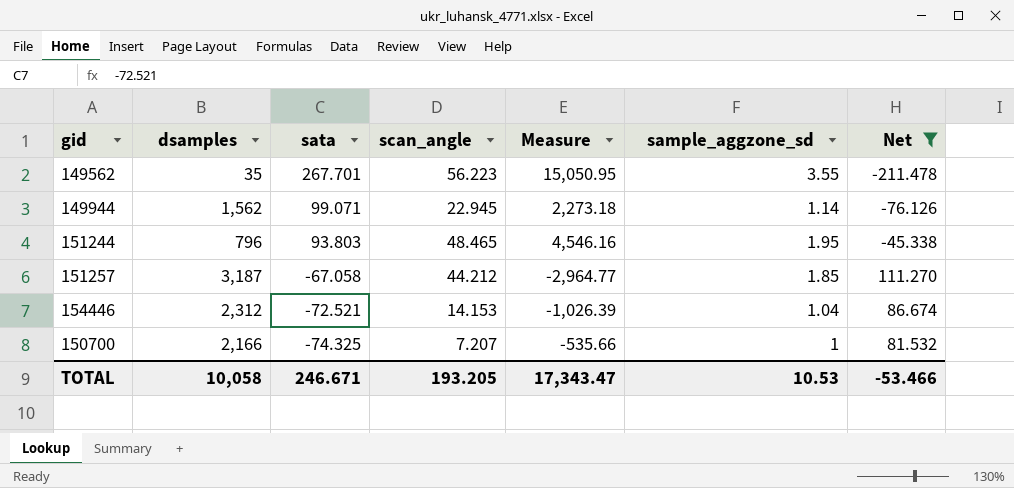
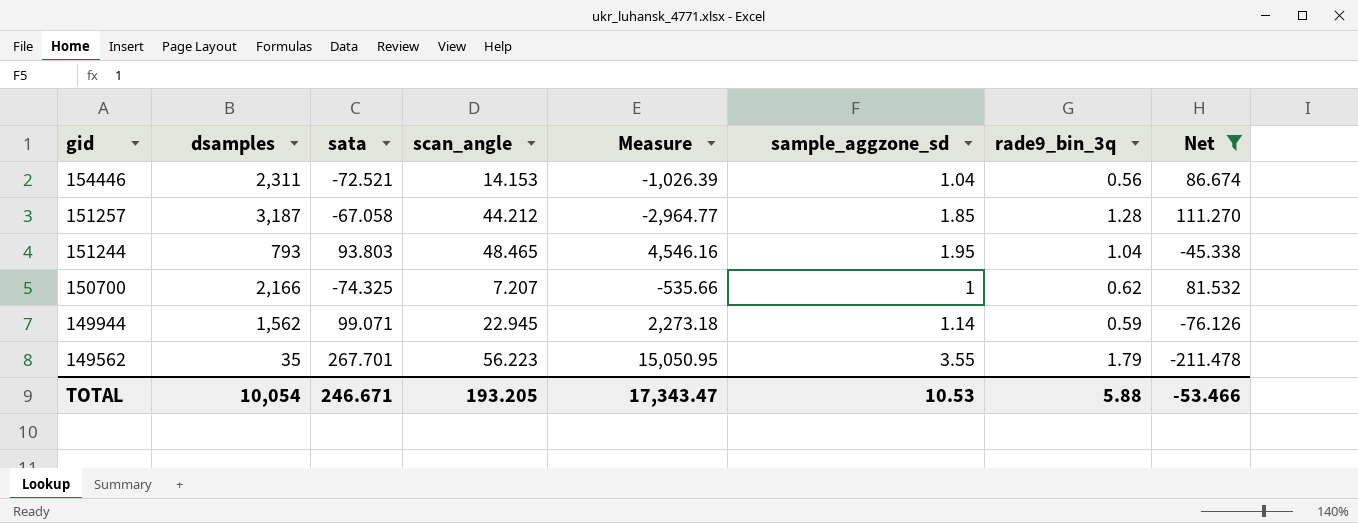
row order: sata descending -> gid descending
column rade9_bin_3q | position: none -> 7
154446 | dsamples: 2,312 -> 2,311
151244 | dsamples: 796 -> 793
TOTAL | dsamples: 10,058 -> 10,054

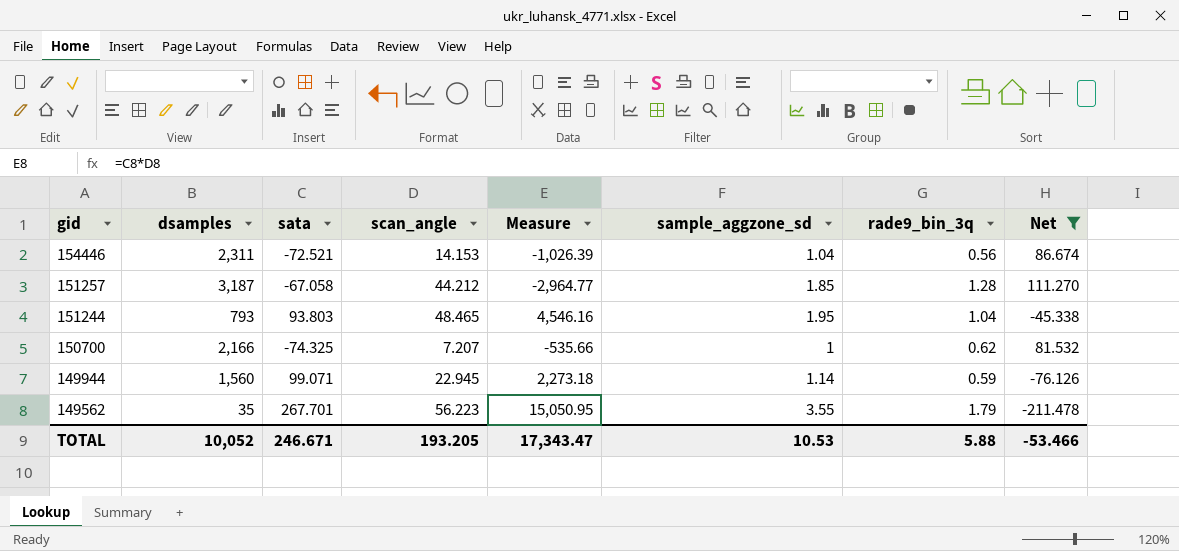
149944 | dsamples: 1,562 -> 1,560
TOTAL | dsamples: 10,054 -> 10,052

